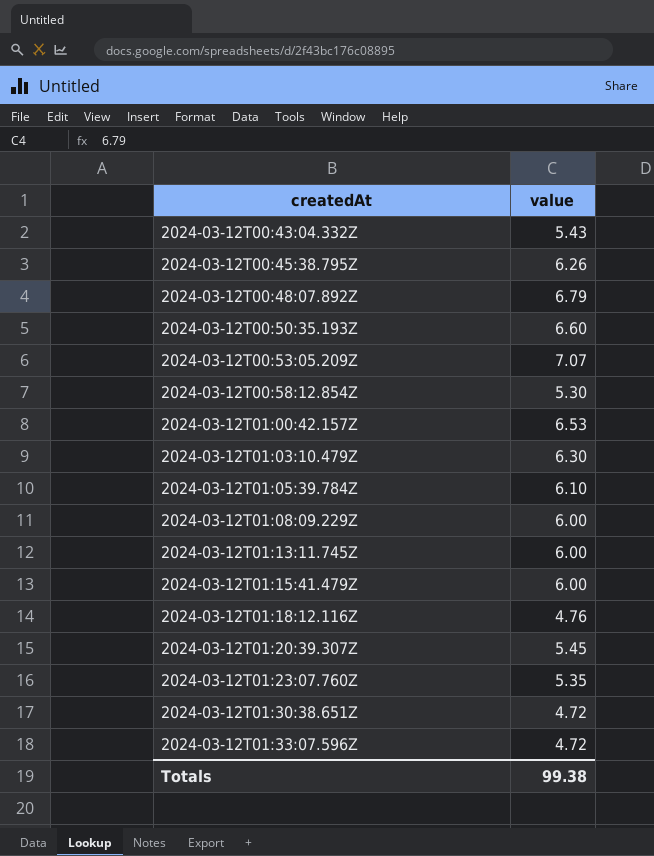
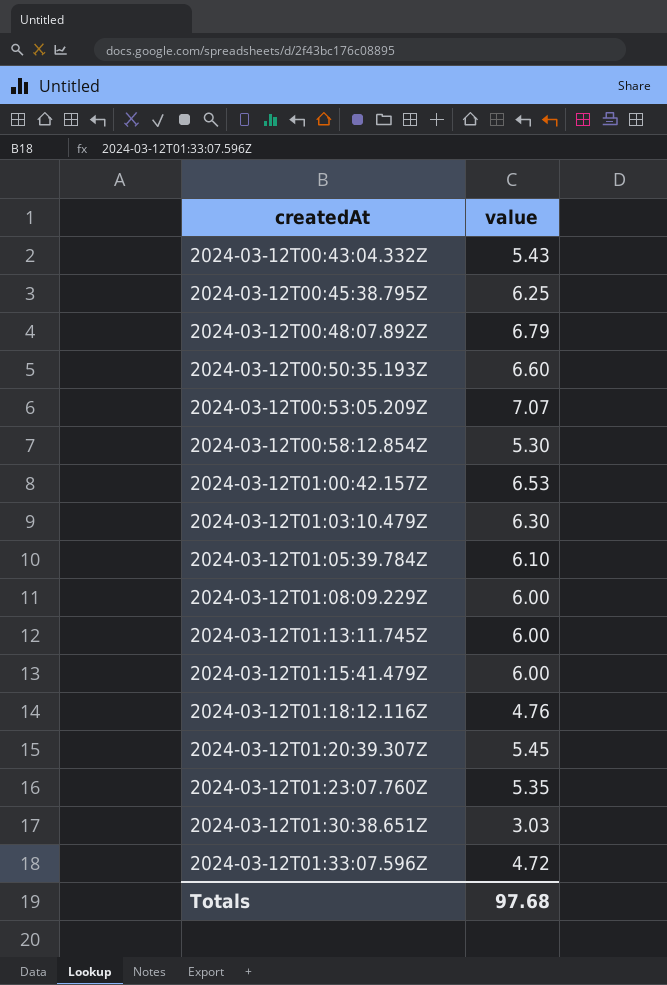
2024-03-12T00:45:38.795Z | value: 6.26 -> 6.25
2024-03-12T01:30:38.651Z | value: 4.72 -> 3.03
Totals | value: 99.38 -> 97.68

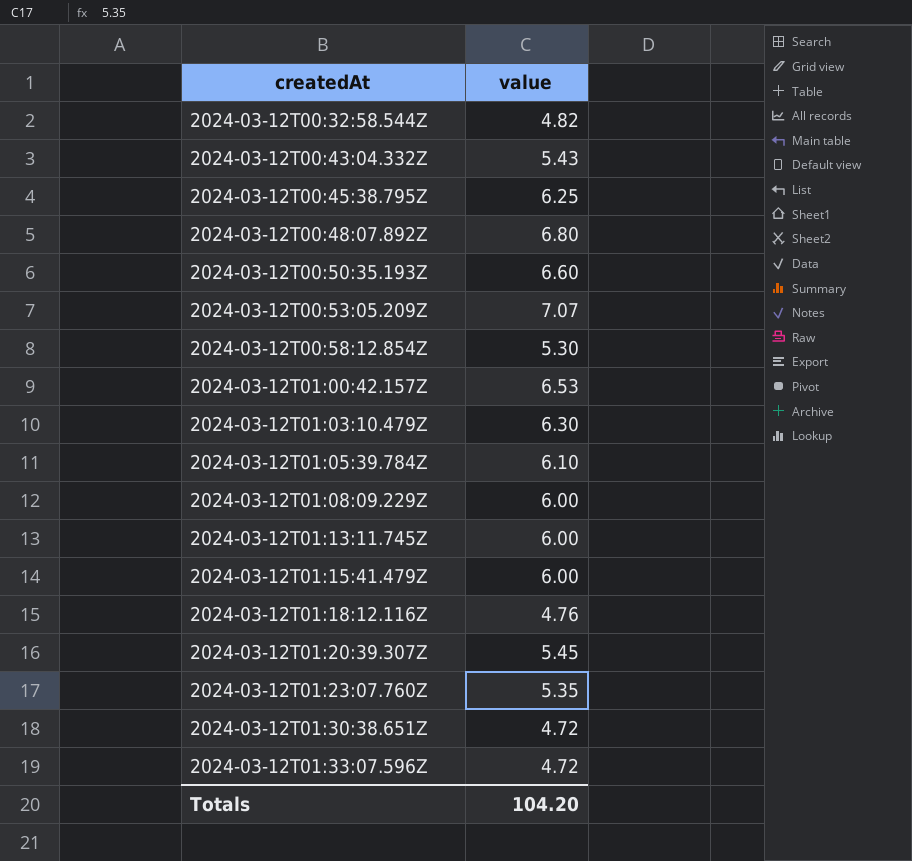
row 2024-03-12T00:32:58.544Z: none -> 4.82
2024-03-12T00:48:07.892Z | value: 6.79 -> 6.80
2024-03-12T01:30:38.651Z | value: 3.03 -> 4.72
Totals | value: 97.68 -> 104.20

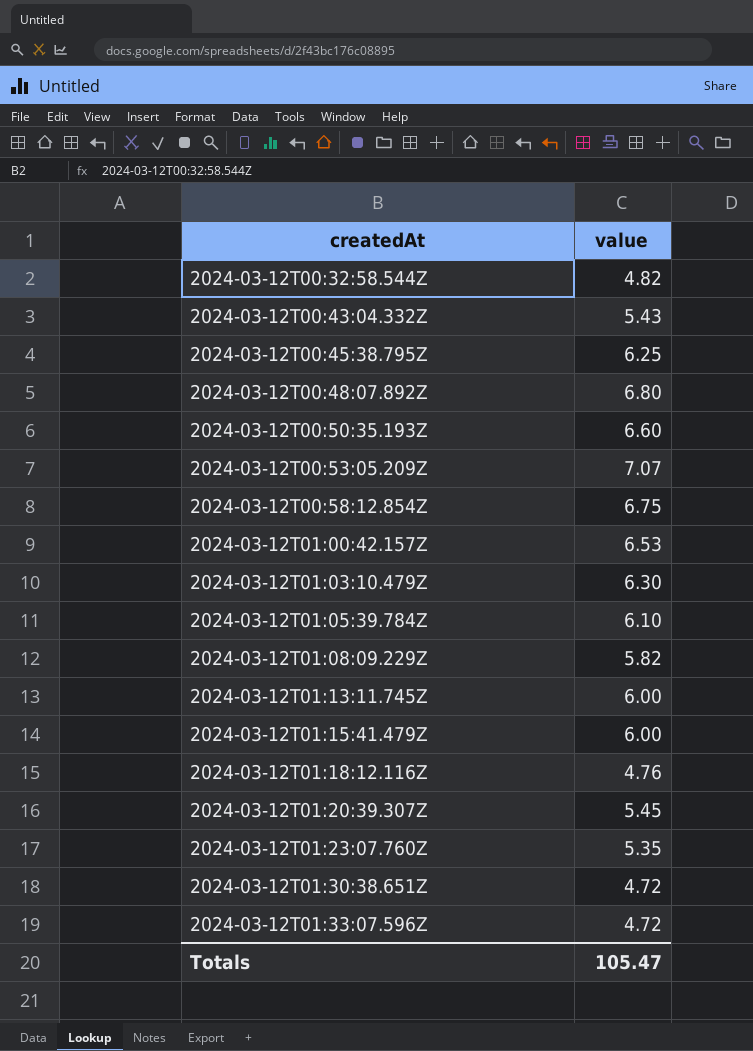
2024-03-12T00:58:12.854Z | value: 5.30 -> 6.75
2024-03-12T01:08:09.229Z | value: 6.00 -> 5.82
Totals | value: 104.20 -> 105.47

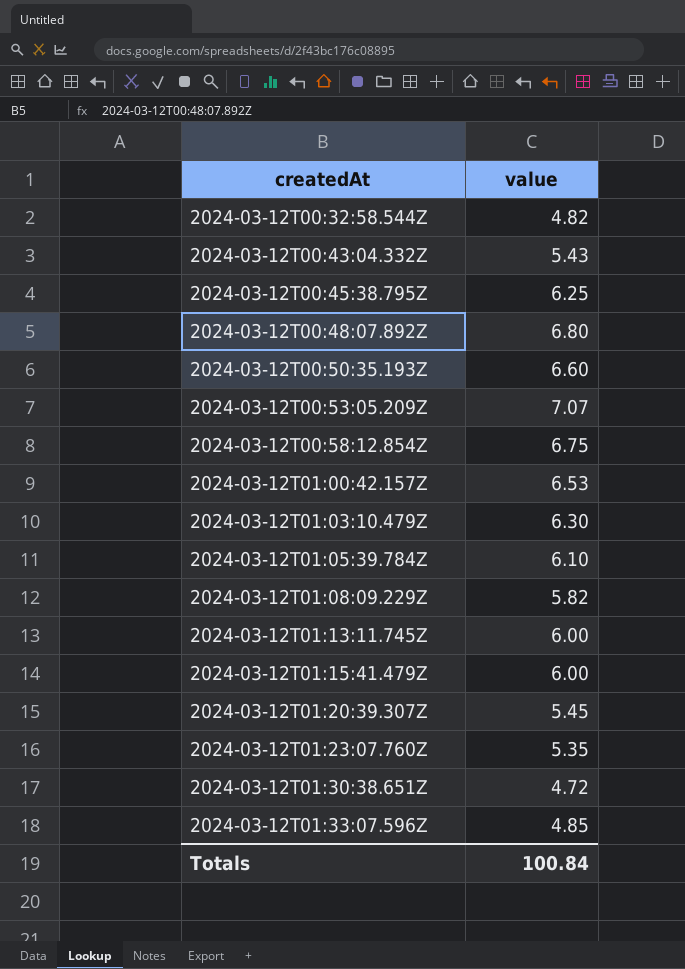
row 2024-03-12T01:18:12.116Z: 4.76 -> none
2024-03-12T01:33:07.596Z | value: 4.72 -> 4.85
Totals | value: 105.47 -> 100.84

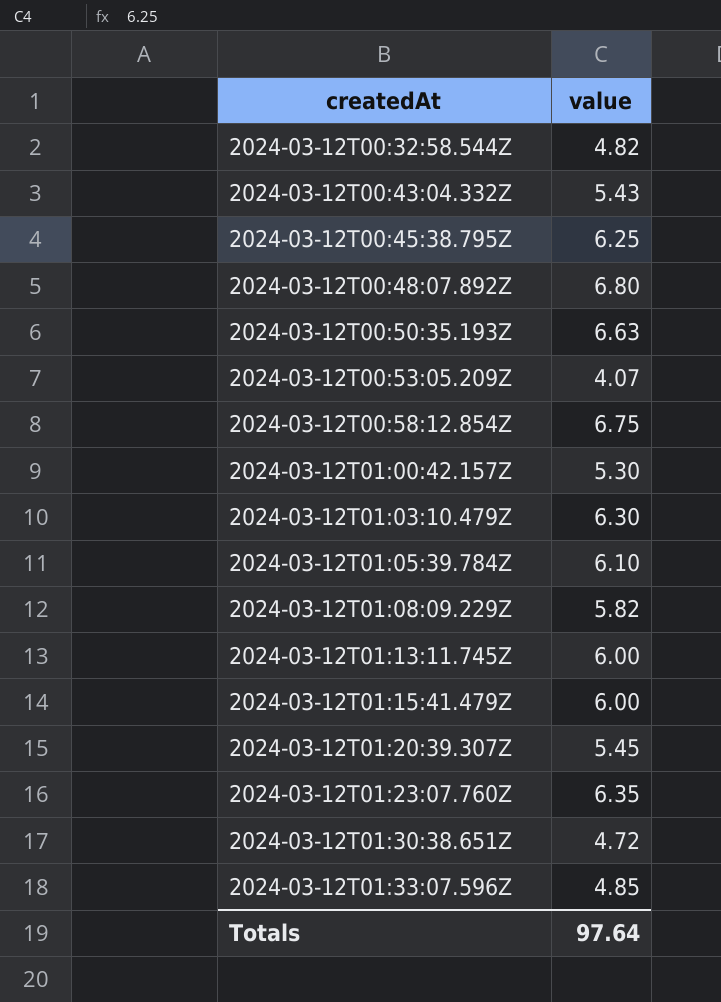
2024-03-12T00:50:35.193Z | value: 6.60 -> 6.63
2024-03-12T00:53:05.209Z | value: 7.07 -> 4.07
2024-03-12T01:00:42.157Z | value: 6.53 -> 5.30
2024-03-12T01:23:07.760Z | value: 5.35 -> 6.35
Totals | value: 100.84 -> 97.64

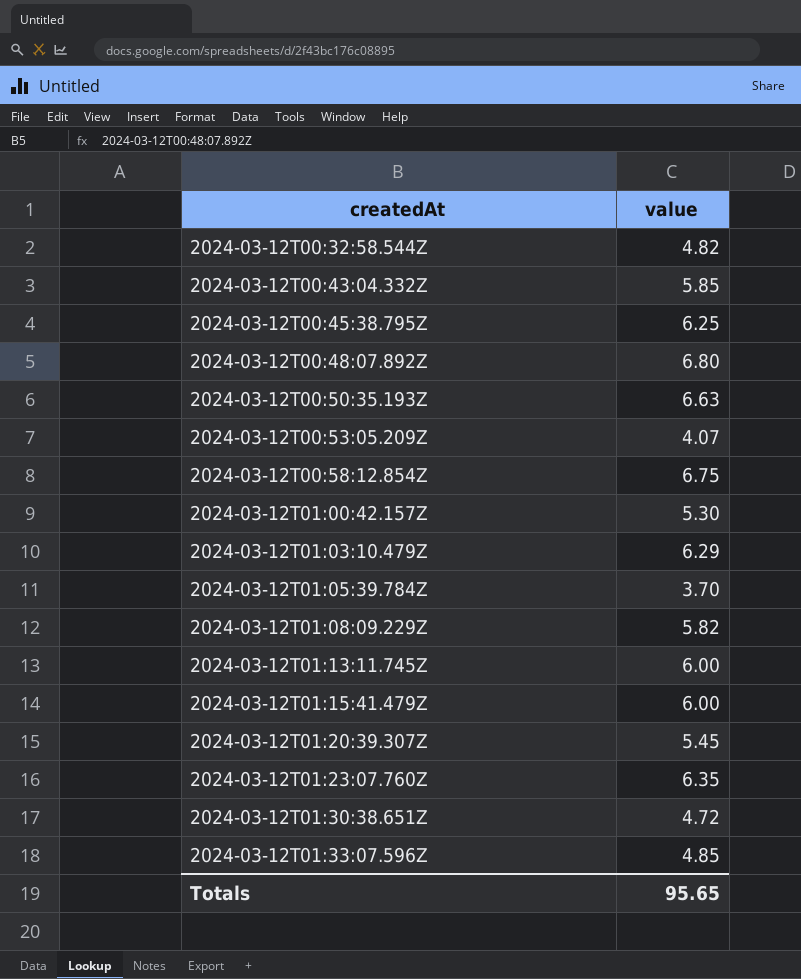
2024-03-12T00:43:04.332Z | value: 5.43 -> 5.85
2024-03-12T01:03:10.479Z | value: 6.30 -> 6.29
2024-03-12T01:05:39.784Z | value: 6.10 -> 3.70
Totals | value: 97.64 -> 95.65

